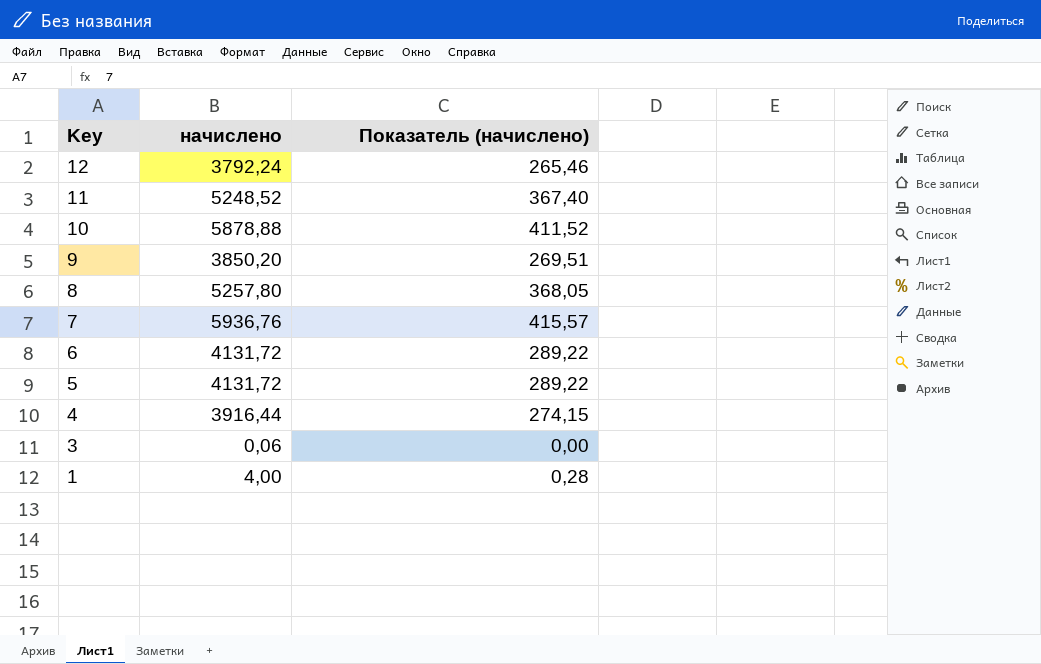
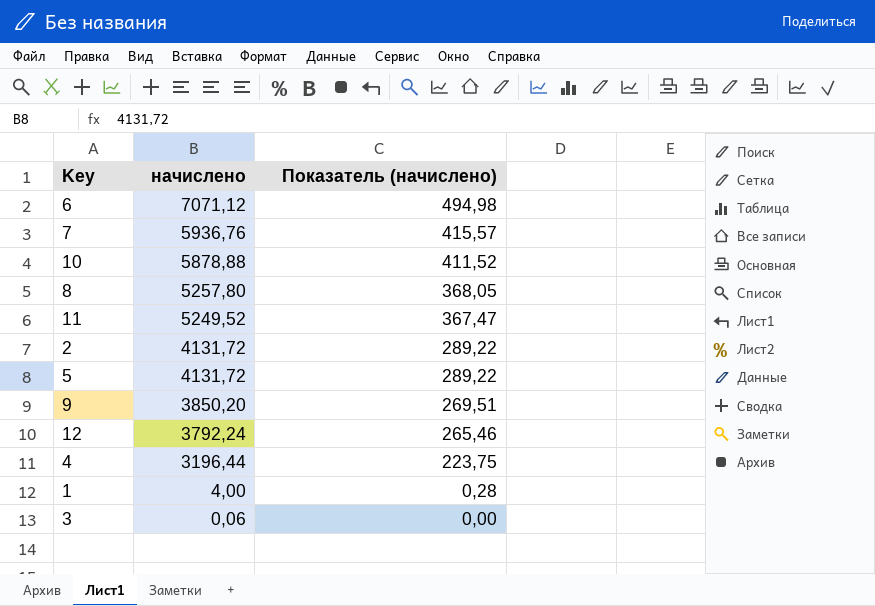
row order: Key descending -> начислено descending
6 | начислено: 4131,72 -> 7071,12
6 | Показатель (начислено): 289,22 -> 494,98
11 | начислено: 5248,52 -> 5249,52
11 | Показатель (начислено): 367,40 -> 367,47
row 2: none -> 4131,72 | 289,22
4 | начислено: 3916,44 -> 3196,44
4 | Показатель (начислено): 274,15 -> 223,75

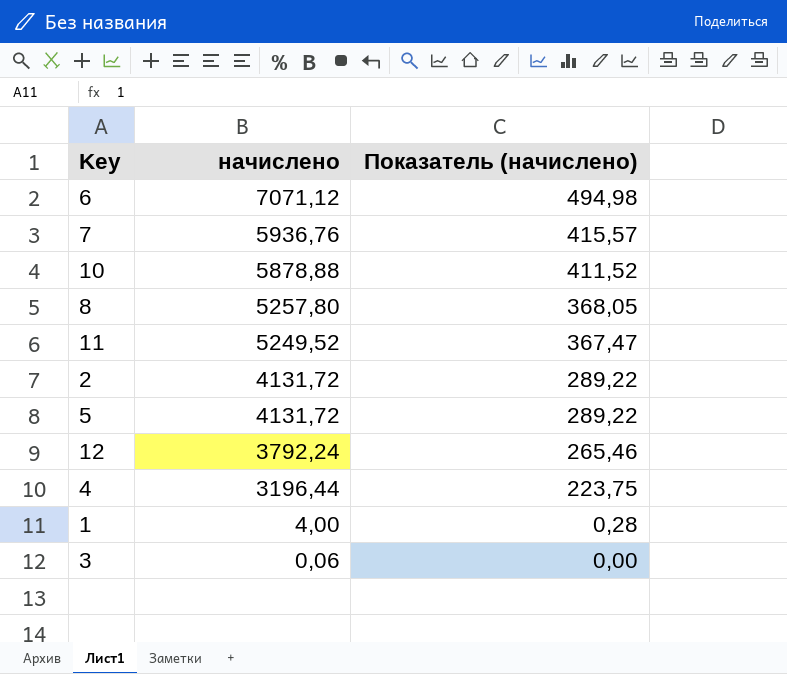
row 9: 3850,20 | 269,51 -> none

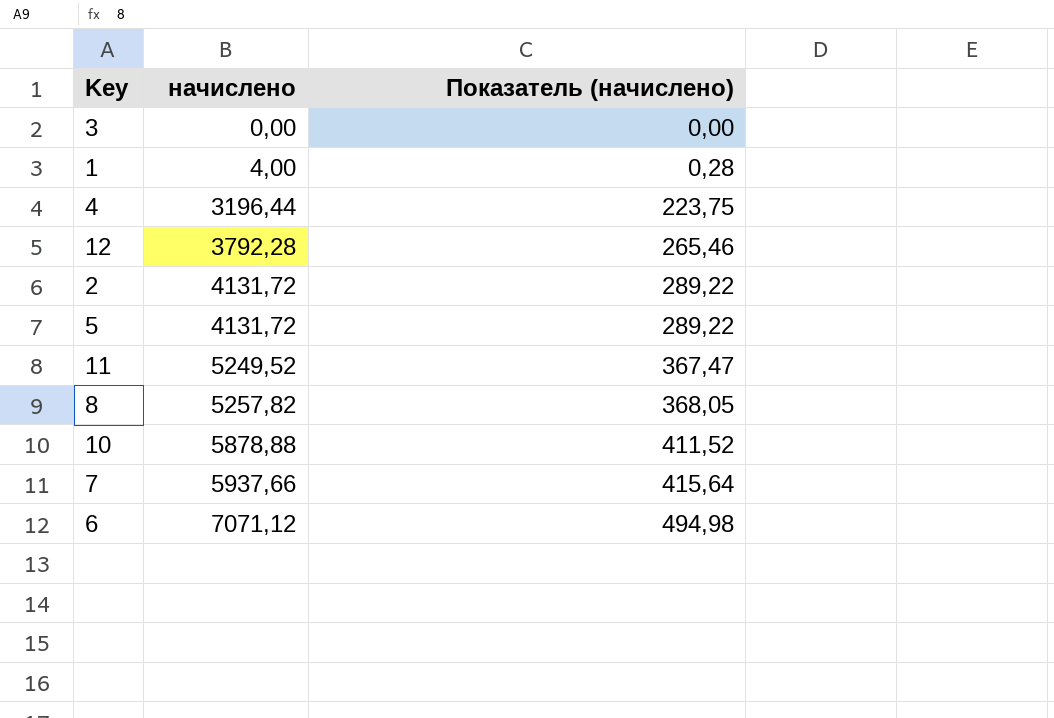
row order: начислено descending -> начислено ascending
3 | начислено: 0,06 -> 0,00
12 | начислено: 3792,24 -> 3792,28
8 | начислено: 5257,80 -> 5257,82
7 | начислено: 5936,76 -> 5937,66
7 | Показатель (начислено): 415,57 -> 415,64

